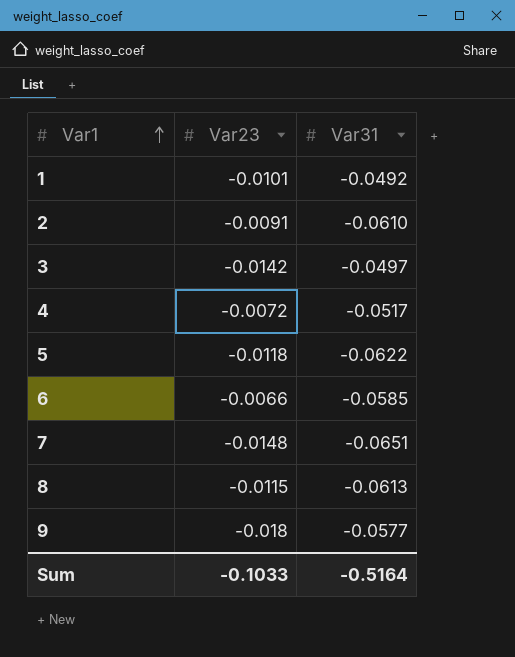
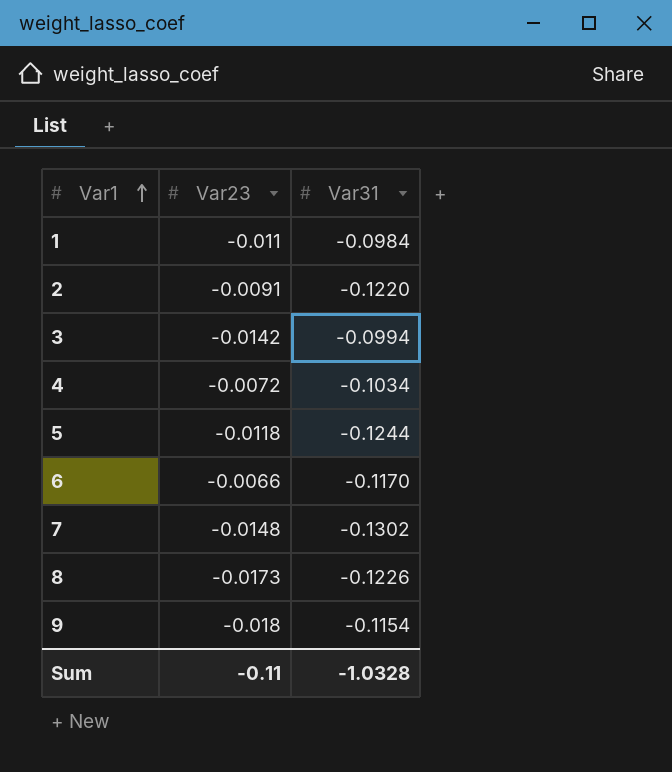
1 | Var23: -0.0101 -> -0.011
1 | Var31: -0.0492 -> -0.0984
2 | Var31: -0.0610 -> -0.1220
3 | Var31: -0.0497 -> -0.0994
4 | Var31: -0.0517 -> -0.1034
5 | Var31: -0.0622 -> -0.1244
6 | Var31: -0.0585 -> -0.1170
7 | Var31: -0.0651 -> -0.1302
8 | Var23: -0.0115 -> -0.0173
8 | Var31: -0.0613 -> -0.1226
9 | Var31: -0.0577 -> -0.1154
Sum | Var23: -0.1033 -> -0.11
Sum | Var31: -0.5164 -> -1.0328

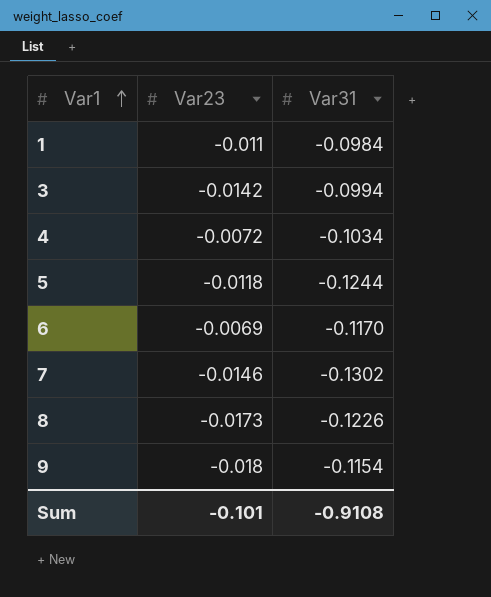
row 2: -0.0091 | -0.1220 -> none
6 | Var23: -0.0066 -> -0.0069
7 | Var23: -0.0148 -> -0.0146
Sum | Var23: -0.11 -> -0.101
Sum | Var31: -1.0328 -> -0.9108

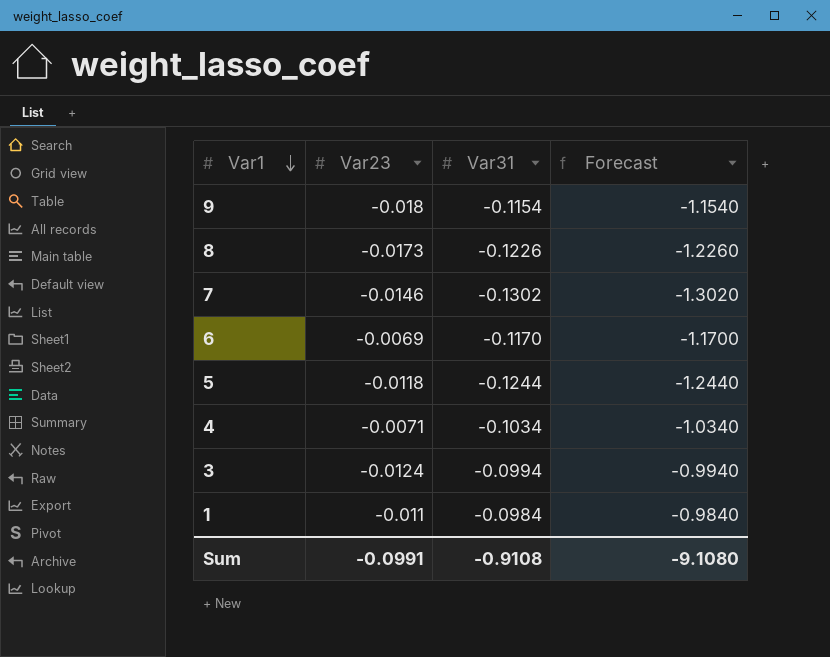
row order: Var1 ascending -> Var1 descending
column Forecast | formula: none -> [Var31] * 10
4 | Var23: -0.0072 -> -0.0071
3 | Var23: -0.0142 -> -0.0124
Sum | Var23: -0.101 -> -0.0991

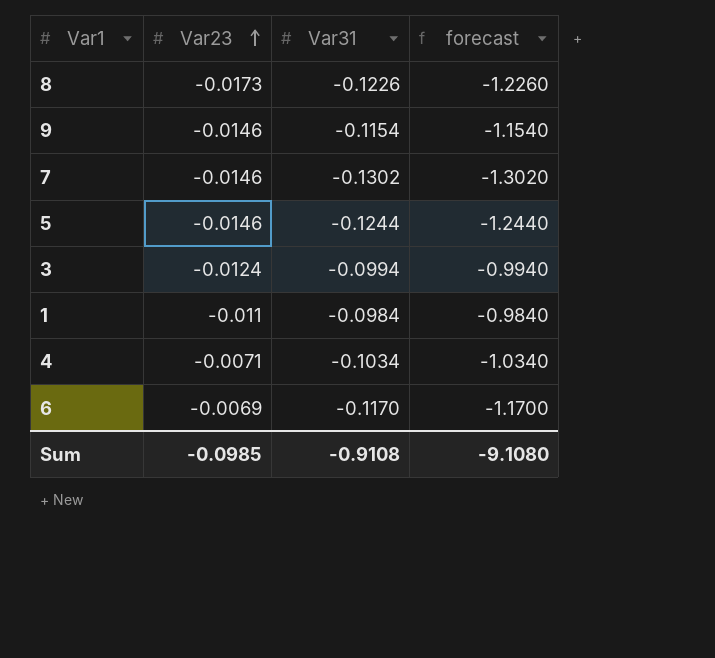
row order: Var1 descending -> Var23 ascending
column name: Forecast -> forecast
9 | Var23: -0.018 -> -0.0146
5 | Var23: -0.0118 -> -0.0146
Sum | Var23: -0.0991 -> -0.0985

